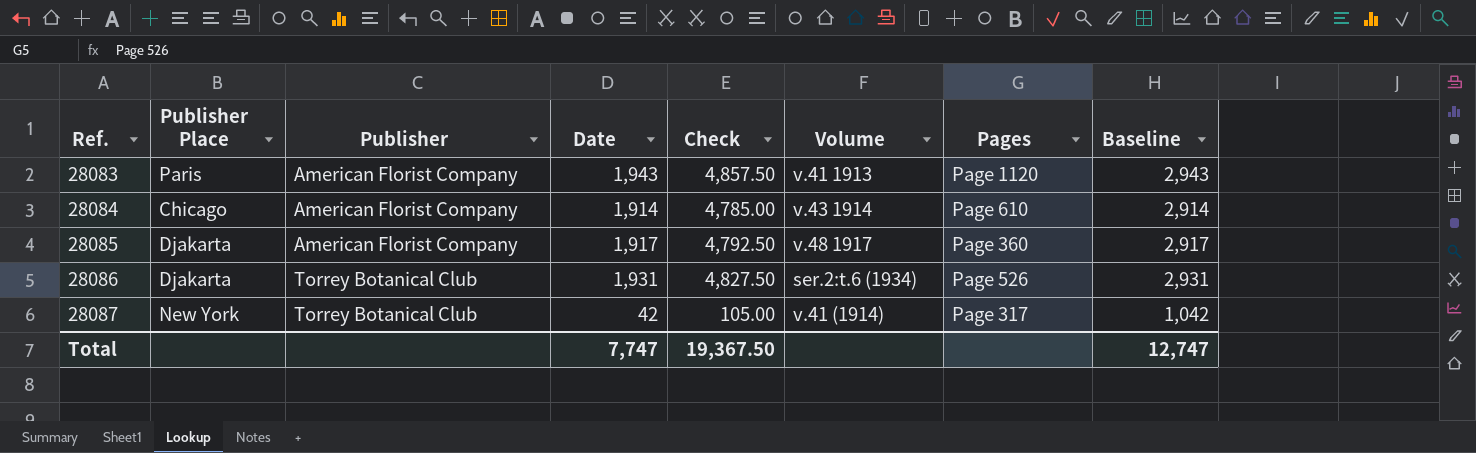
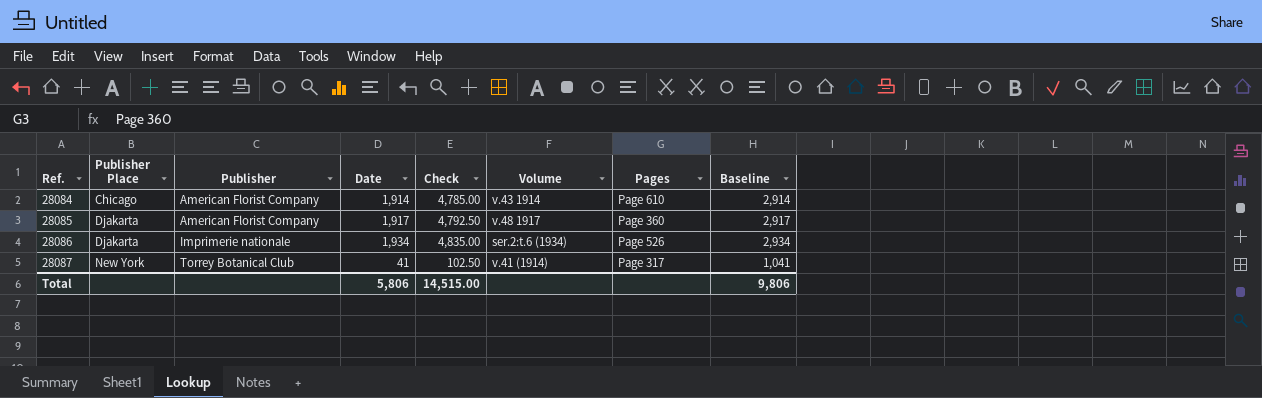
row 28083: Paris | American Florist Company | 1,943 | 4,857.50 | v.41 1913 | Page 1120 | 2,943 -> none
28086 | Publisher: Torrey Botanical Club -> Imprimerie nationale
28086 | Date: 1,931 -> 1,934
28086 | Check: 4,827.50 -> 4,835.00
28086 | Baseline: 2,931 -> 2,934
28087 | Date: 42 -> 41
28087 | Check: 105.00 -> 102.50
28087 | Baseline: 1,042 -> 1,041
Total | Date: 7,747 -> 5,806
Total | Check: 19,367.50 -> 14,515.00
Total | Baseline: 12,747 -> 9,806

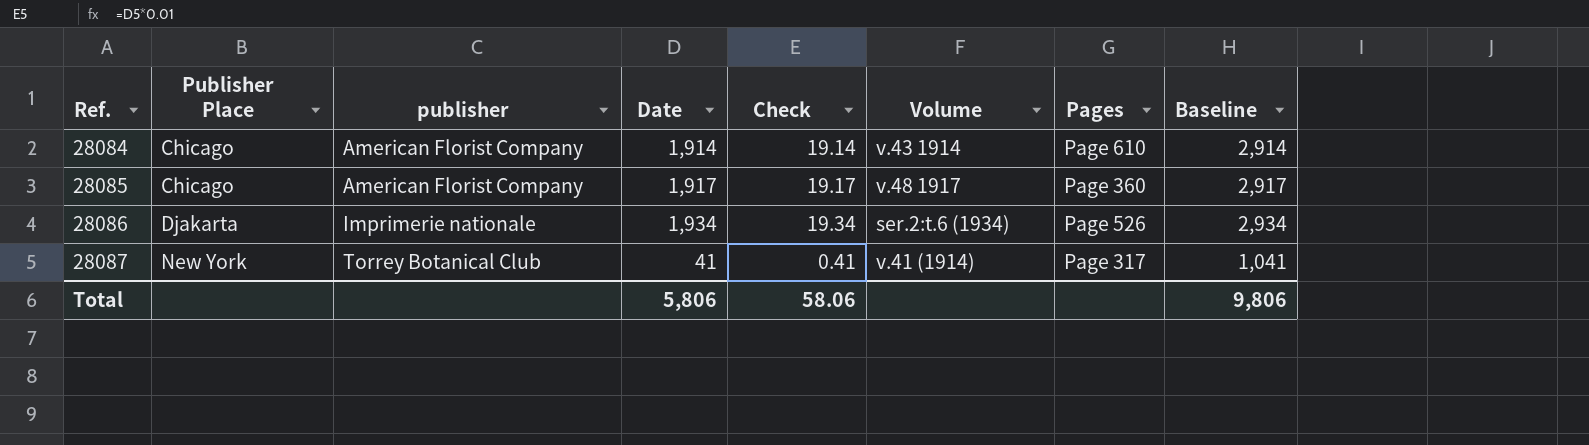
column name: Publisher -> publisher
column Check | formula: [Date] * 2.5 -> [Date] * 0.01
28085 | Publisher Place: Djakarta -> Chicago
Total | Check: 14,515.00 -> 58.06

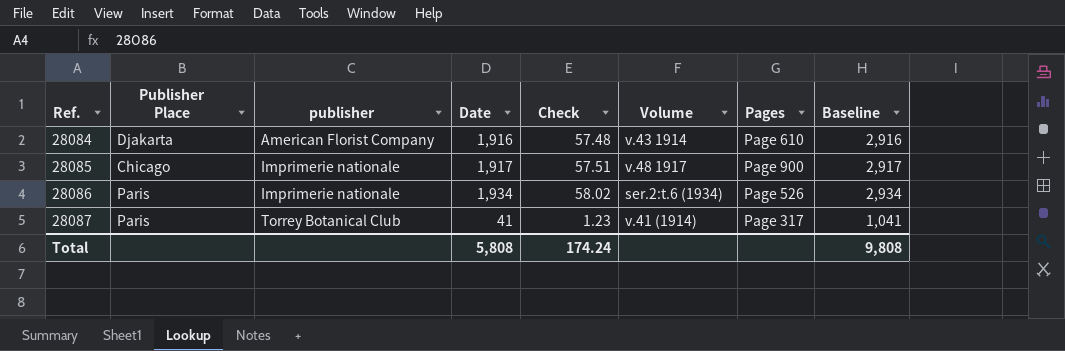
column Check | formula: [Date] * 0.01 -> [Date] * 0.03
28084 | Publisher Place: Chicago -> Djakarta
28084 | Date: 1,914 -> 1,916
28084 | Baseline: 2,914 -> 2,916
28085 | publisher: American Florist Company -> Imprimerie nationale
28085 | Pages: Page 360 -> Page 900
28086 | Publisher Place: Djakarta -> Paris
28087 | Publisher Place: New York -> Paris
Total | Date: 5,806 -> 5,808
Total | Check: 58.06 -> 174.24
Total | Baseline: 9,806 -> 9,808

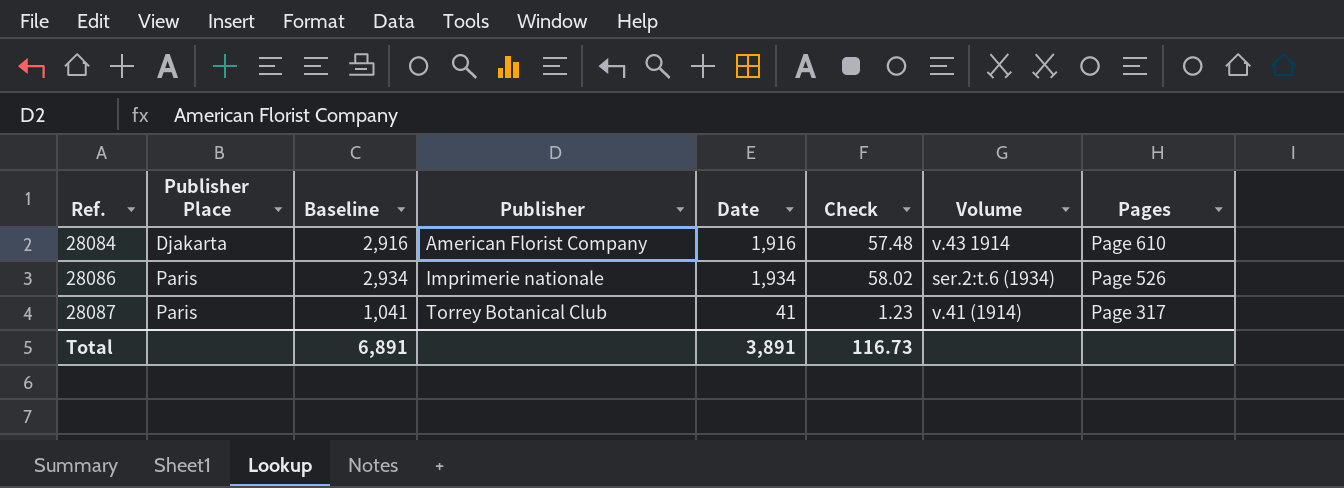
column Baseline | position: 8 -> 3
column name: publisher -> Publisher
row 28085: Chicago | Imprimerie nationale | 1,917 | 57.51 | v.48 1917 | Page 900 | 2,917 -> none
Total | Baseline: 9,808 -> 6,891
Total | Date: 5,808 -> 3,891
Total | Check: 174.24 -> 116.73

